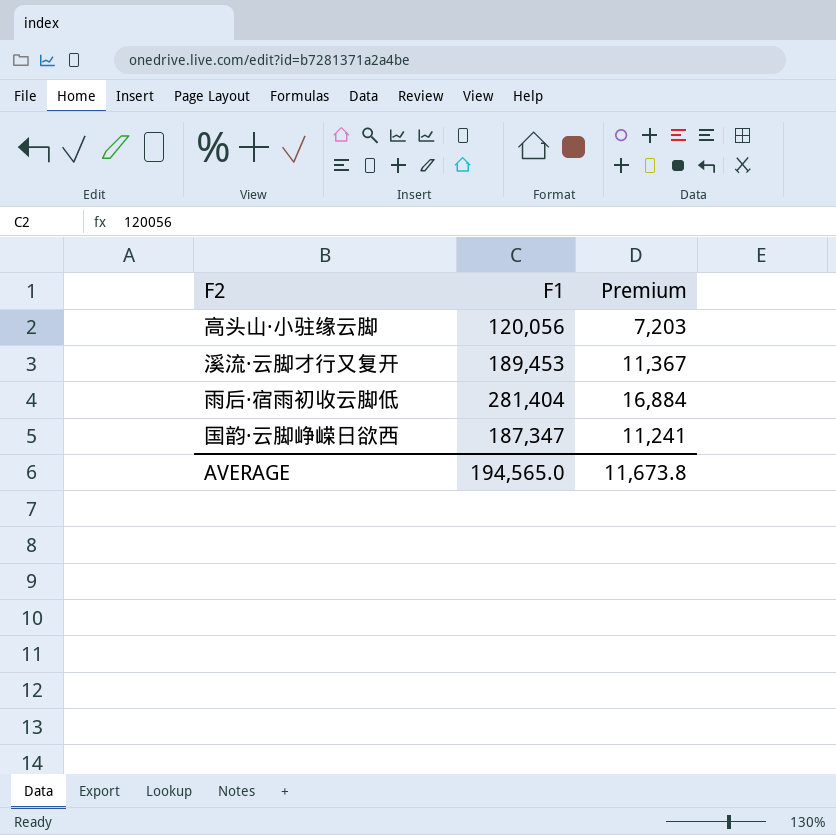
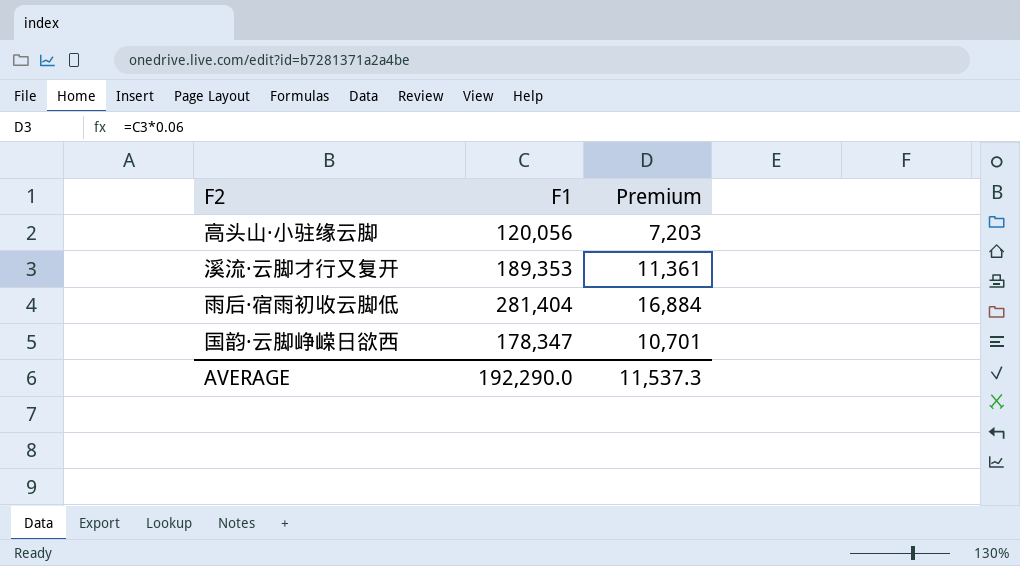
溪流·云脚才行又复开 | F1: 189,453 -> 189,353
溪流·云脚才行又复开 | Premium: 11,367 -> 11,361
国韵·云脚峥嵘日欲西 | F1: 187,347 -> 178,347
国韵·云脚峥嵘日欲西 | Premium: 11,241 -> 10,701
AVERAGE | F1: 194,565.0 -> 192,290.0
AVERAGE | Premium: 11,673.8 -> 11,537.3

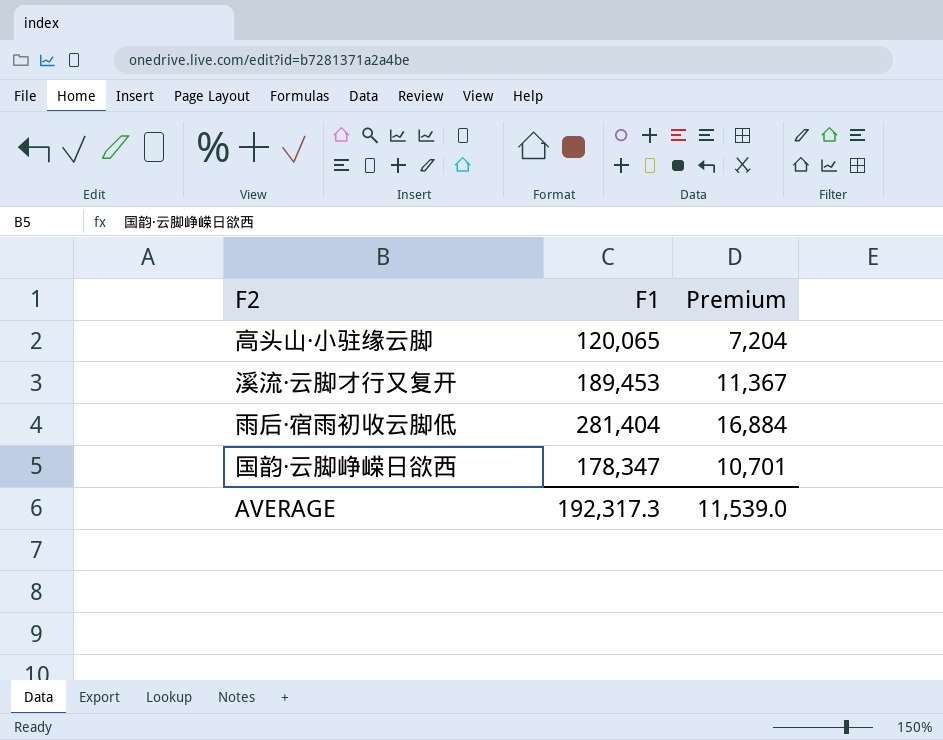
高头山·小驻缘云脚 | F1: 120,056 -> 120,065
高头山·小驻缘云脚 | Premium: 7,203 -> 7,204
溪流·云脚才行又复开 | F1: 189,353 -> 189,453
溪流·云脚才行又复开 | Premium: 11,361 -> 11,367
AVERAGE | F1: 192,290.0 -> 192,317.3
AVERAGE | Premium: 11,537.3 -> 11,539.0

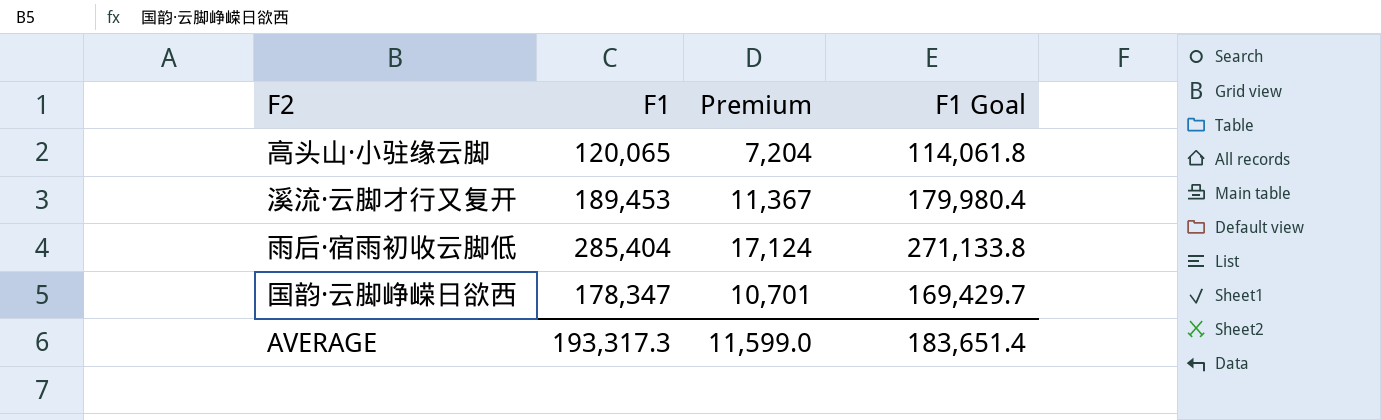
column F1 Goal | formula: none -> [F1] * 0.95
雨后·宿雨初收云脚低 | F1: 281,404 -> 285,404
雨后·宿雨初收云脚低 | Premium: 16,884 -> 17,124
AVERAGE | F1: 192,317.3 -> 193,317.3
AVERAGE | Premium: 11,539.0 -> 11,599.0

